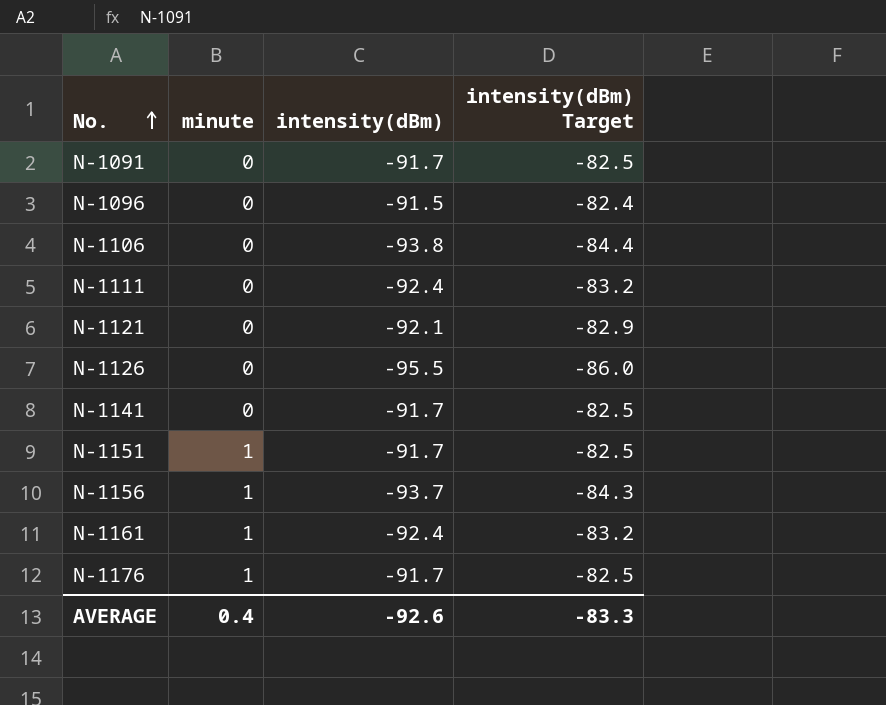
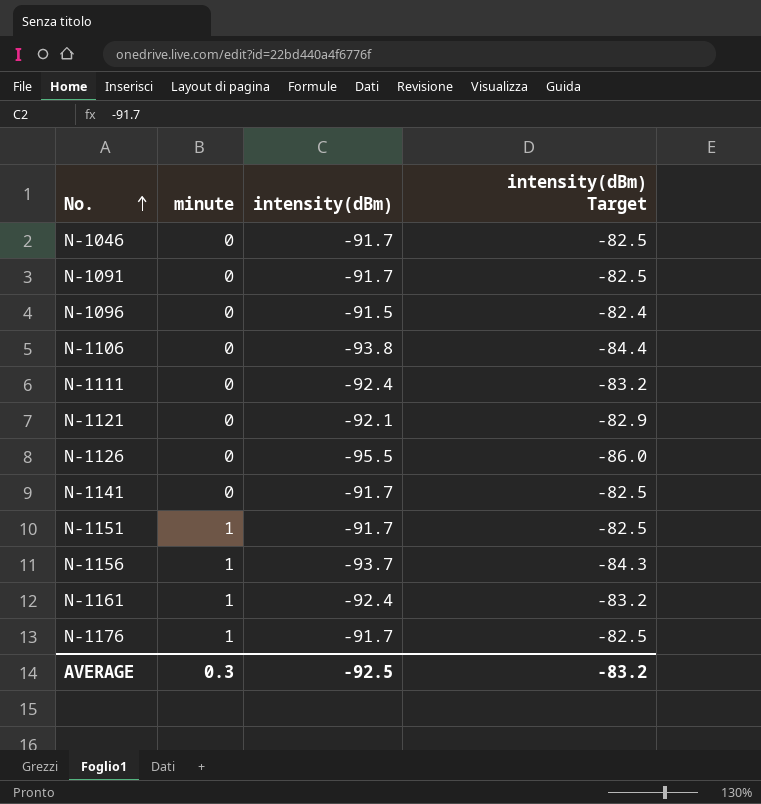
row N-1046: none -> 0 | -91.7 | -82.5
AVERAGE | minute: 0.4 -> 0.3
AVERAGE | intensity(dBm): -92.6 -> -92.5
AVERAGE | intensity(dBm) Target: -83.3 -> -83.2

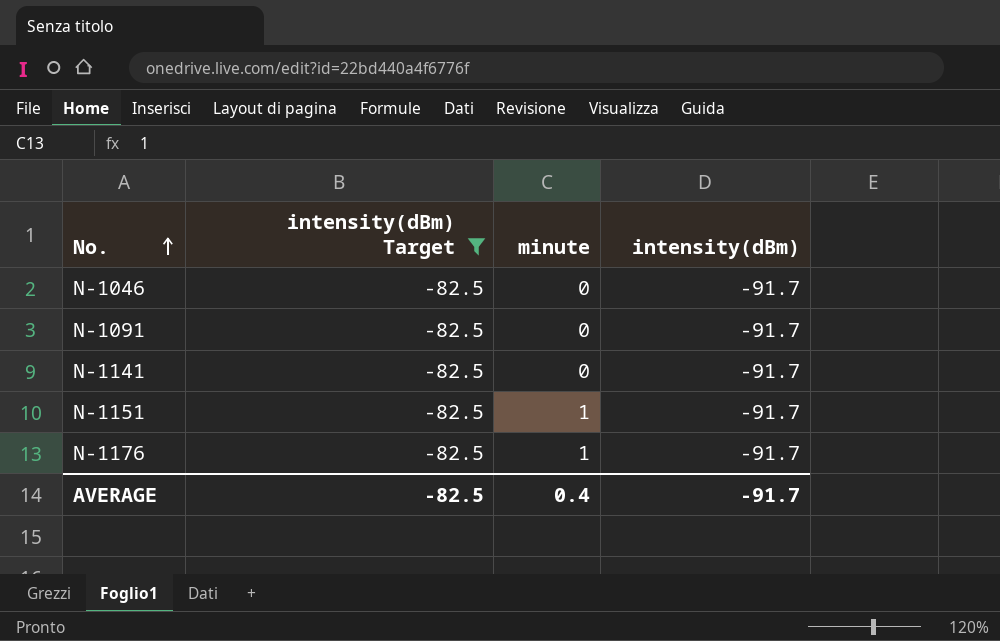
filter: none -> intensity(dBm) Target = -82.5
column intensity(dBm) Target | position: 4 -> 2
AVERAGE | intensity(dBm) Target: -83.2 -> -82.5
AVERAGE | minute: 0.3 -> 0.4
AVERAGE | intensity(dBm): -92.5 -> -91.7

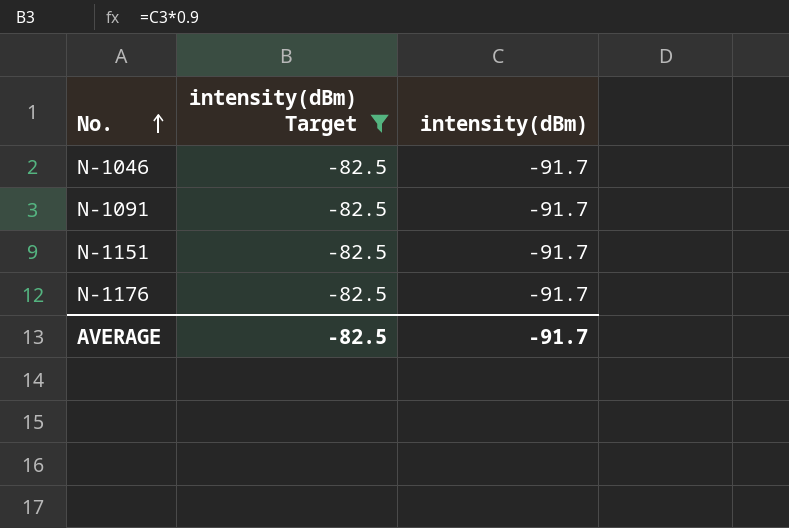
column minute | position: 3 -> none
row N-1141: -82.5 | 0 | -91.7 -> none

